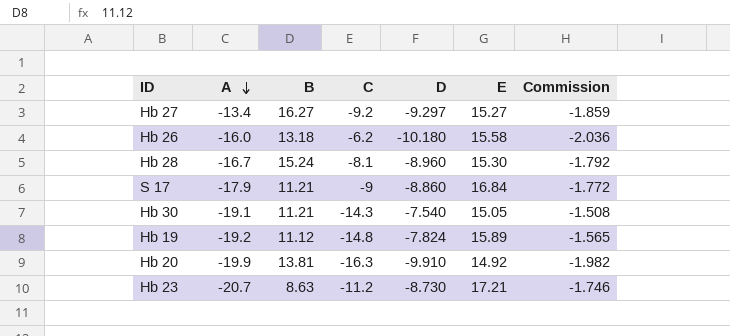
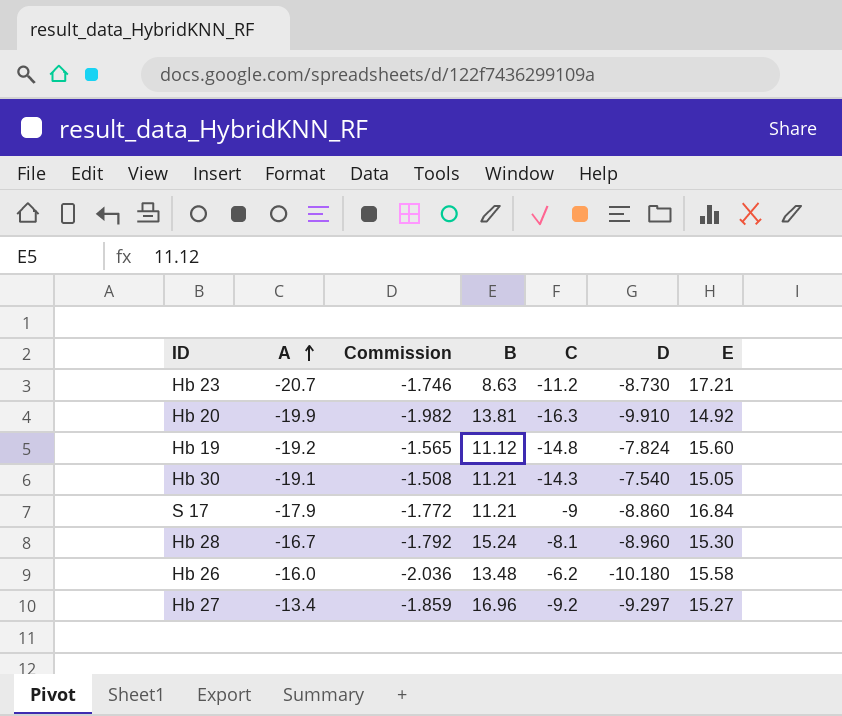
row order: A descending -> A ascending
column Commission | position: 7 -> 3
Hb 19 | E: 15.89 -> 15.60
Hb 26 | B: 13.18 -> 13.48
Hb 27 | B: 16.27 -> 16.96

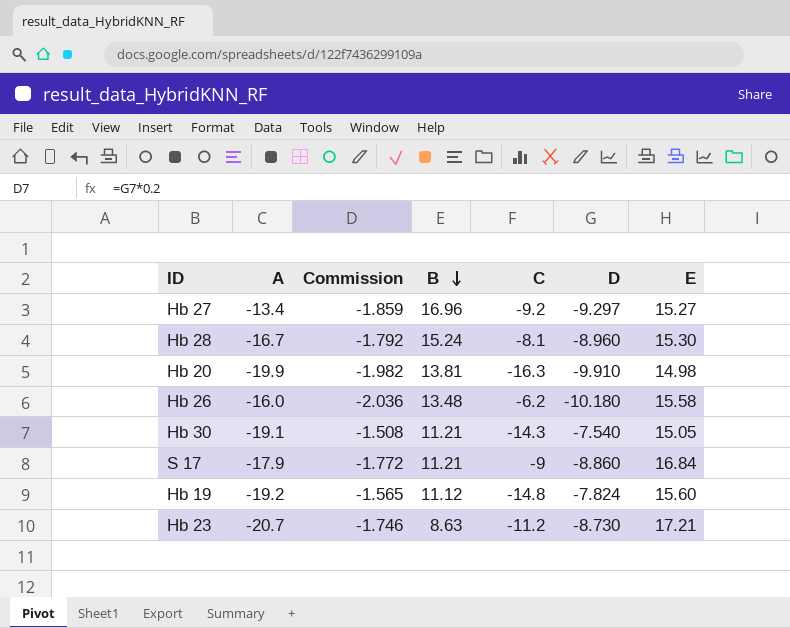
row order: A ascending -> B descending
Hb 20 | E: 14.92 -> 14.98

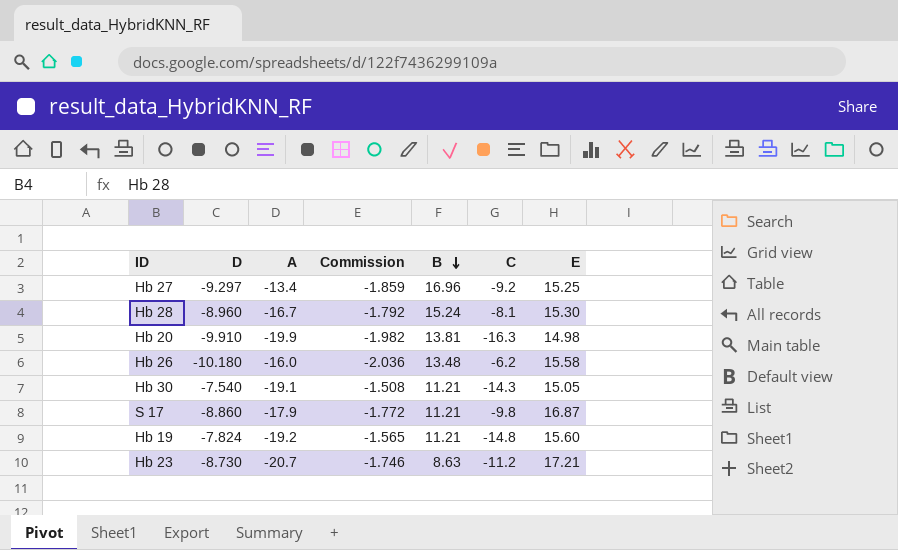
column D | position: 6 -> 2
Hb 27 | E: 15.27 -> 15.25
S 17 | C: -9 -> -9.8
S 17 | E: 16.84 -> 16.87
Hb 19 | B: 11.12 -> 11.21

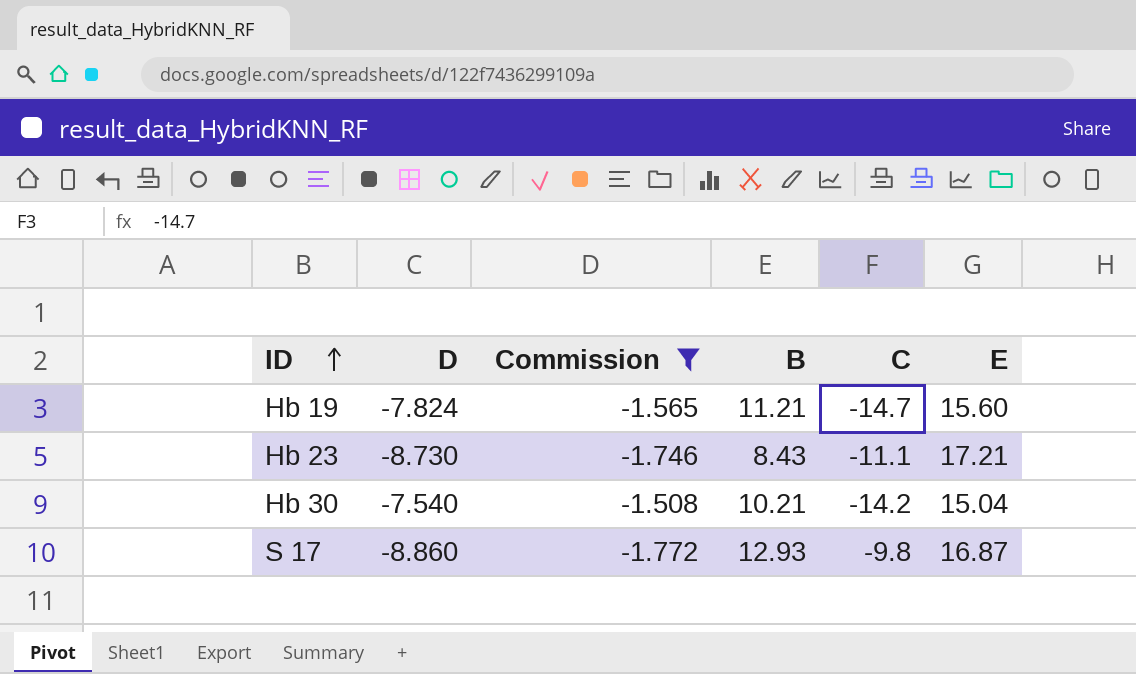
filter: none -> Commission >= -1.772
row order: B descending -> ID ascending
column A | position: 3 -> none
Hb 19 | C: -14.8 -> -14.7
Hb 23 | B: 8.63 -> 8.43
Hb 23 | C: -11.2 -> -11.1
Hb 30 | B: 11.21 -> 10.21
Hb 30 | C: -14.3 -> -14.2
Hb 30 | E: 15.05 -> 15.04
S 17 | B: 11.21 -> 12.93

